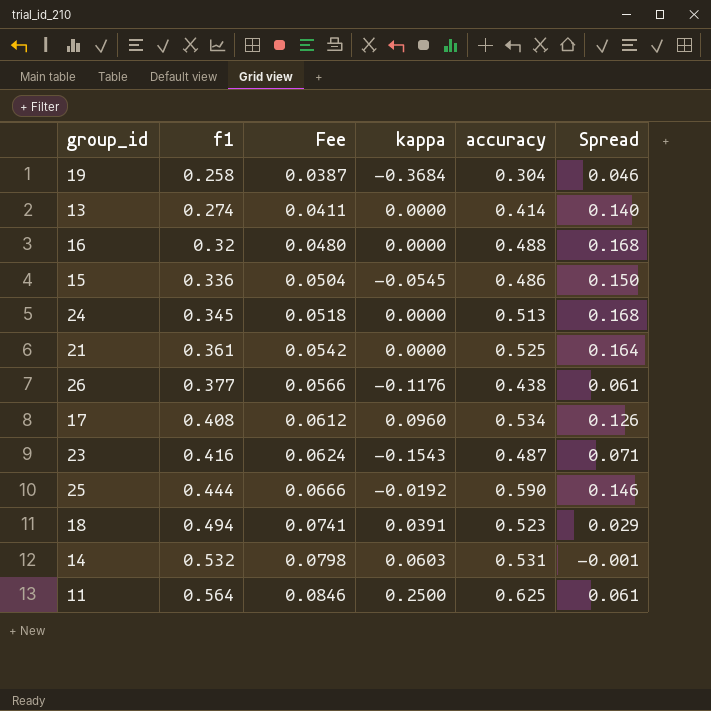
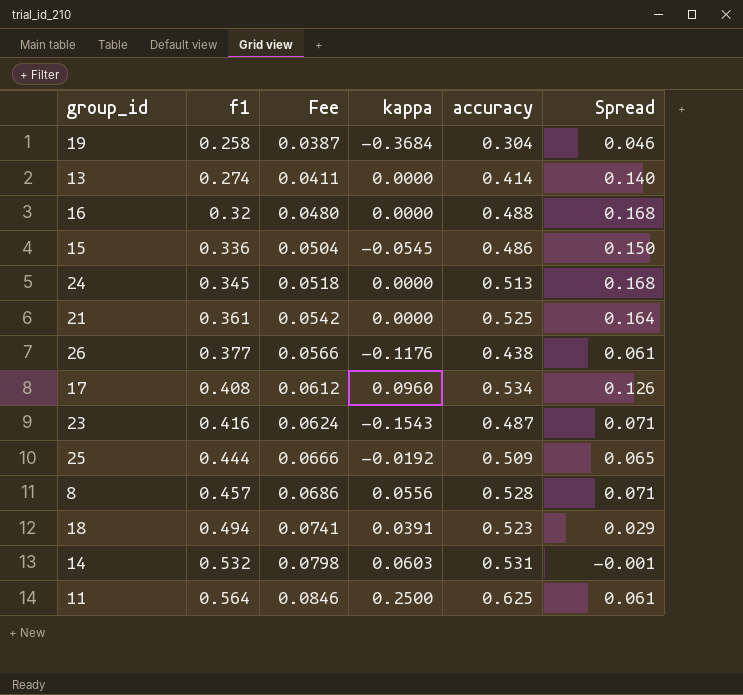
25 | accuracy: 0.590 -> 0.509
25 | Spread: 0.146 -> 0.065
row 8: none -> 0.457 | 0.0686 | 0.0556 | 0.528 | 0.071

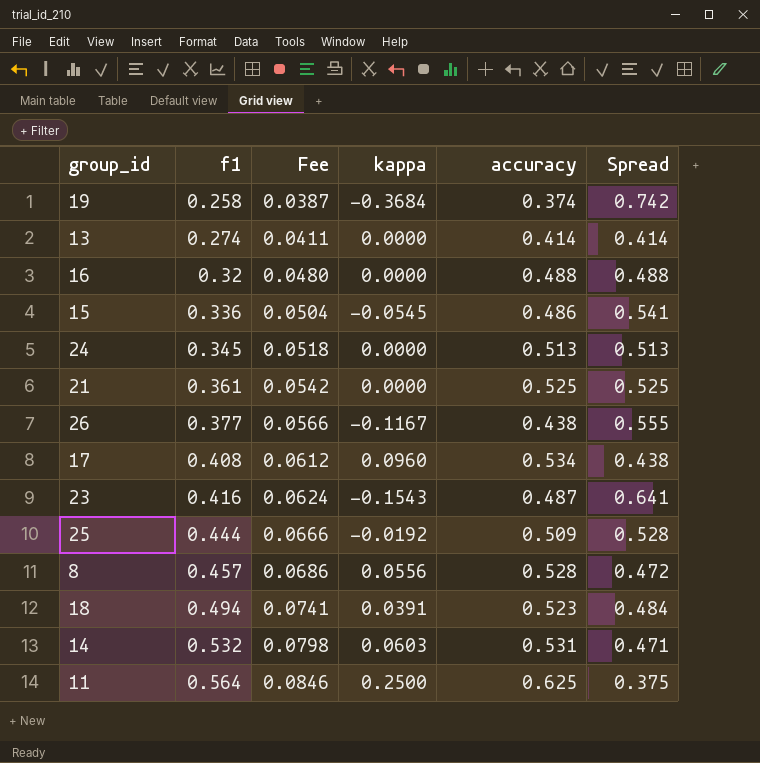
column Spread | formula: [accuracy] - [f1] -> [accuracy] - [kappa]
19 | accuracy: 0.304 -> 0.374
26 | kappa: -0.1176 -> -0.1167

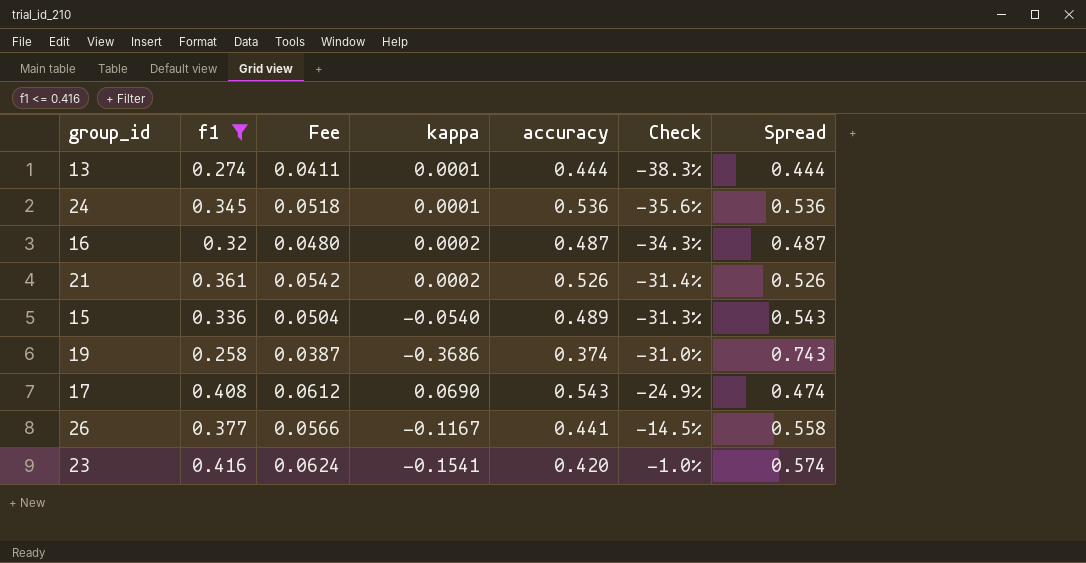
filter: none -> f1 <= 0.416
row order: f1 ascending -> Check ascending
column Check | formula: none -> ([f1] - [accuracy]) / [accuracy]
13 | kappa: 0.0000 -> 0.0001
13 | accuracy: 0.414 -> 0.444
13 | Spread: 0.414 -> 0.444
24 | kappa: 0.0000 -> 0.0001
24 | accuracy: 0.513 -> 0.536
24 | Spread: 0.513 -> 0.536
16 | kappa: 0.0000 -> 0.0002
16 | accuracy: 0.488 -> 0.487
16 | Spread: 0.488 -> 0.487
21 | kappa: 0.0000 -> 0.0002
21 | accuracy: 0.525 -> 0.526
21 | Spread: 0.525 -> 0.526
15 | kappa: -0.0545 -> -0.0540
15 | accuracy: 0.486 -> 0.489
15 | Spread: 0.541 -> 0.543
19 | kappa: -0.3684 -> -0.3686
19 | Spread: 0.742 -> 0.743
17 | kappa: 0.0960 -> 0.0690
17 | accuracy: 0.534 -> 0.543
17 | Spread: 0.438 -> 0.474
26 | accuracy: 0.438 -> 0.441
26 | Spread: 0.555 -> 0.558
23 | kappa: -0.1543 -> -0.1541
23 | accuracy: 0.487 -> 0.420
23 | Spread: 0.641 -> 0.574

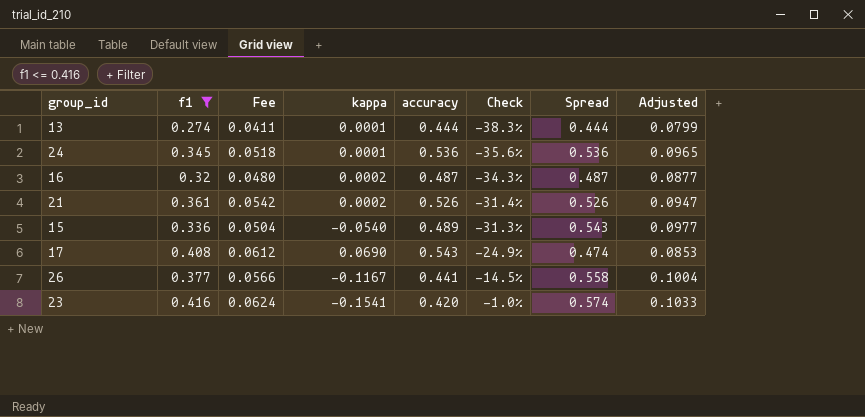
column Adjusted | formula: none -> [Spread] * 0.18
row 19: 0.258 | 0.0387 | -0.3686 | 0.374 | -31.0% | 0.743 -> none

